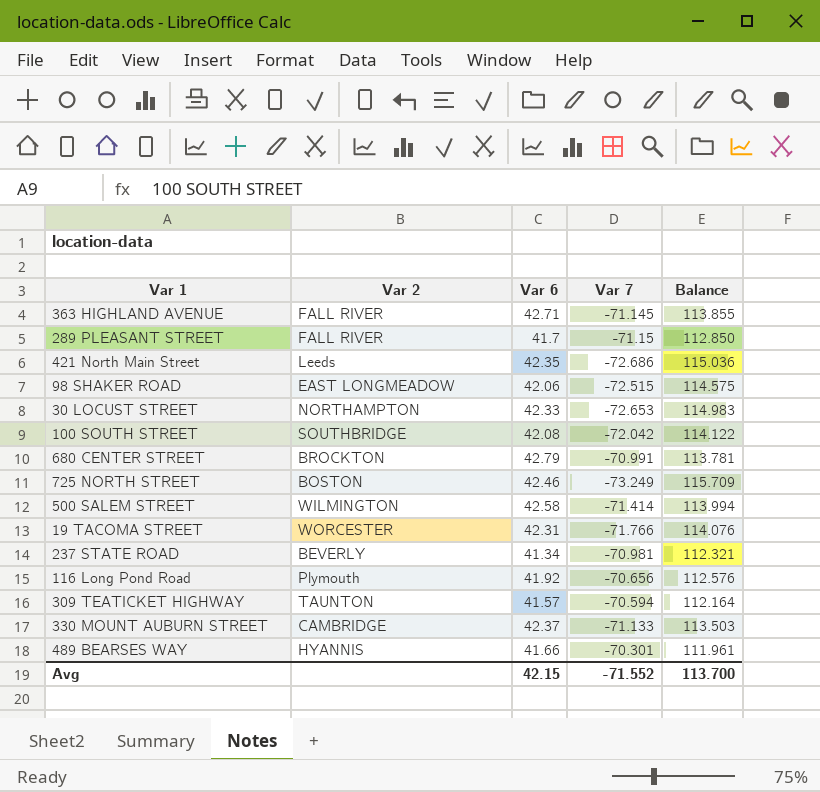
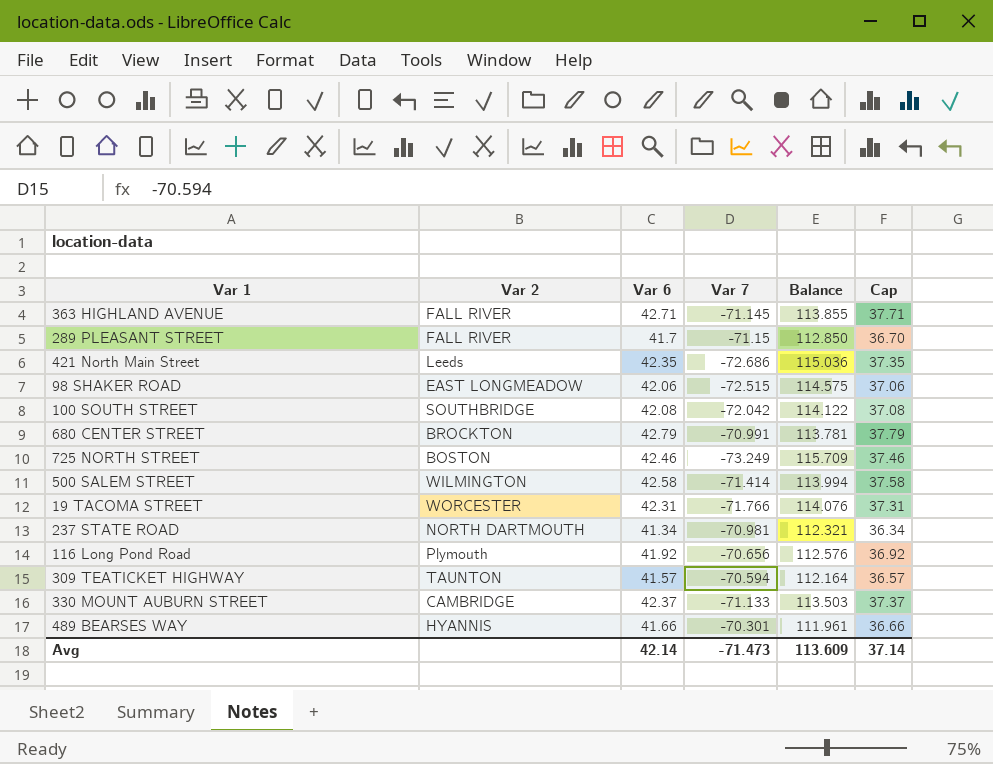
column Cap | formula: none -> [Var 6] - 5
row 30 LOCUST STREET: NORTHAMPTON | 42.33 | -72.653 | 114.983 -> none
237 STATE ROAD | Var 2: BEVERLY -> NORTH DARTMOUTH
Avg | Var 6: 42.15 -> 42.14
Avg | Var 7: -71.552 -> -71.473
Avg | Balance: 113.700 -> 113.609

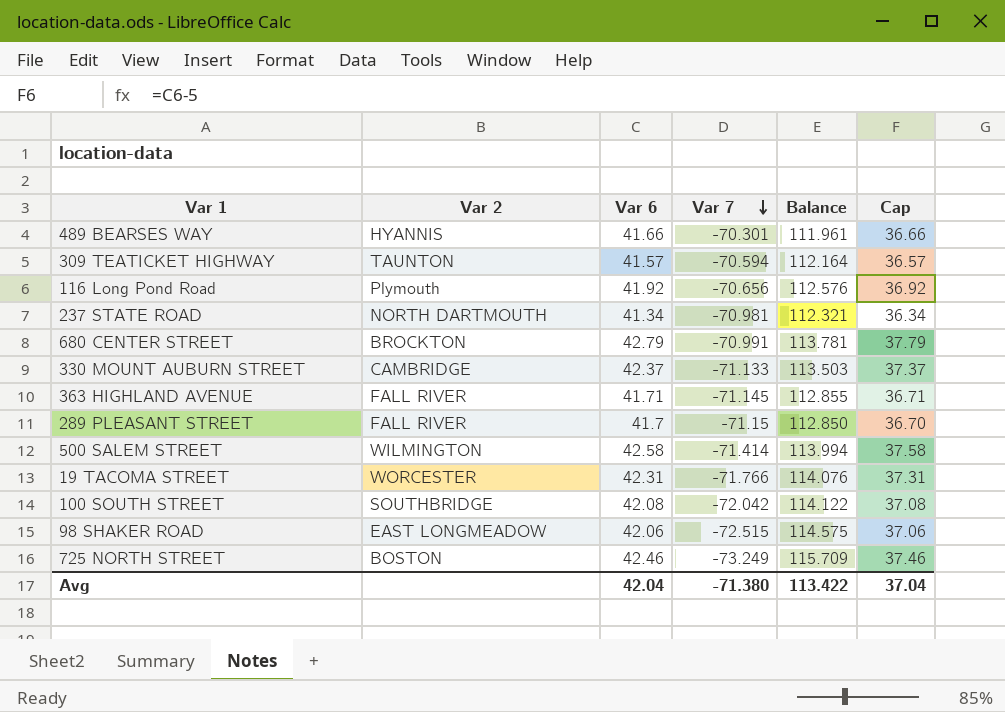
row order: none -> Var 7 descending
row 421 North Main Street: Leeds | 42.35 | -72.686 | 115.036 | 37.35 -> none
363 HIGHLAND AVENUE | Var 6: 42.71 -> 41.71
363 HIGHLAND AVENUE | Balance: 113.855 -> 112.855
363 HIGHLAND AVENUE | Cap: 37.71 -> 36.71
Avg | Var 6: 42.14 -> 42.04
Avg | Var 7: -71.473 -> -71.380
Avg | Balance: 113.609 -> 113.422
Avg | Cap: 37.14 -> 37.04

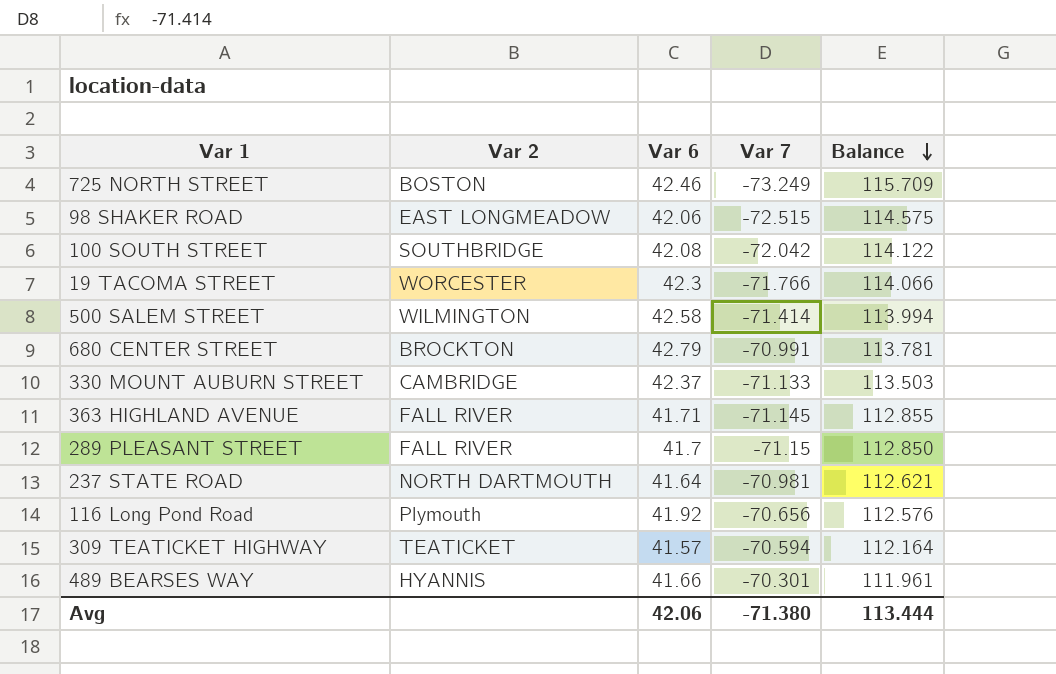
row order: Var 7 descending -> Balance descending
column Cap | formula: [Var 6] - 5 -> none
19 TACOMA STREET | Var 6: 42.31 -> 42.3
19 TACOMA STREET | Balance: 114.076 -> 114.066
237 STATE ROAD | Var 6: 41.34 -> 41.64
237 STATE ROAD | Balance: 112.321 -> 112.621
309 TEATICKET HIGHWAY | Var 2: TAUNTON -> TEATICKET
Avg | Var 6: 42.04 -> 42.06
Avg | Balance: 113.422 -> 113.444

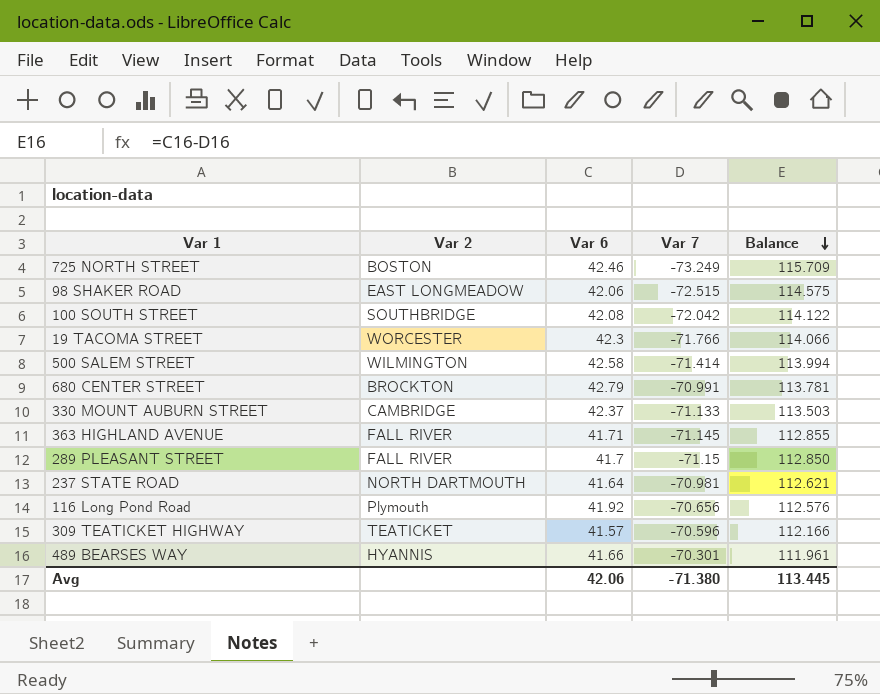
309 TEATICKET HIGHWAY | Var 7: -70.594 -> -70.596
309 TEATICKET HIGHWAY | Balance: 112.164 -> 112.166
Avg | Balance: 113.444 -> 113.445

